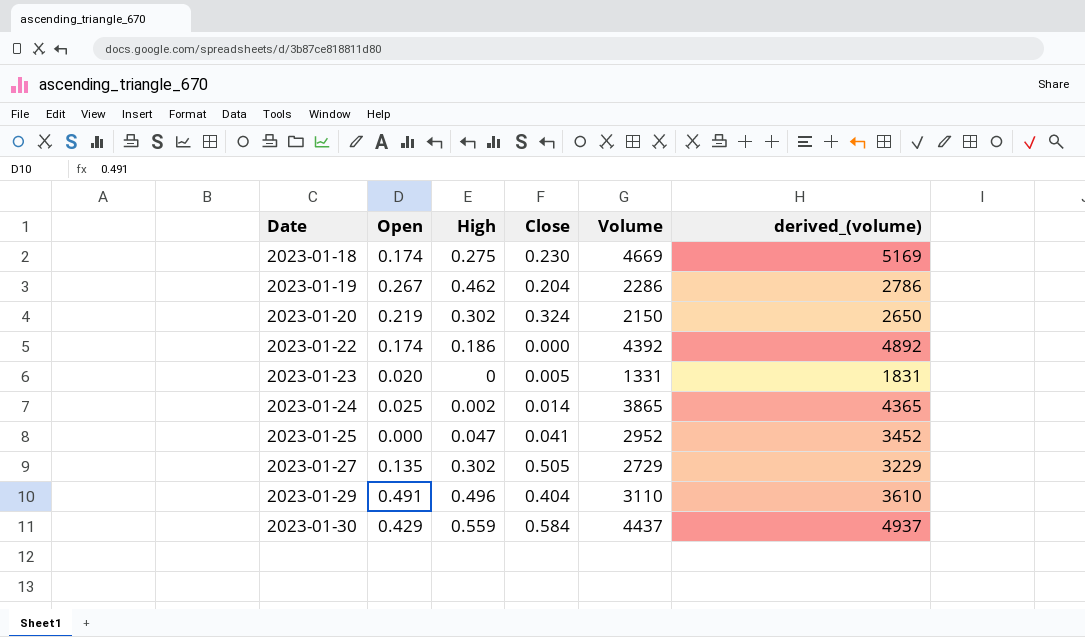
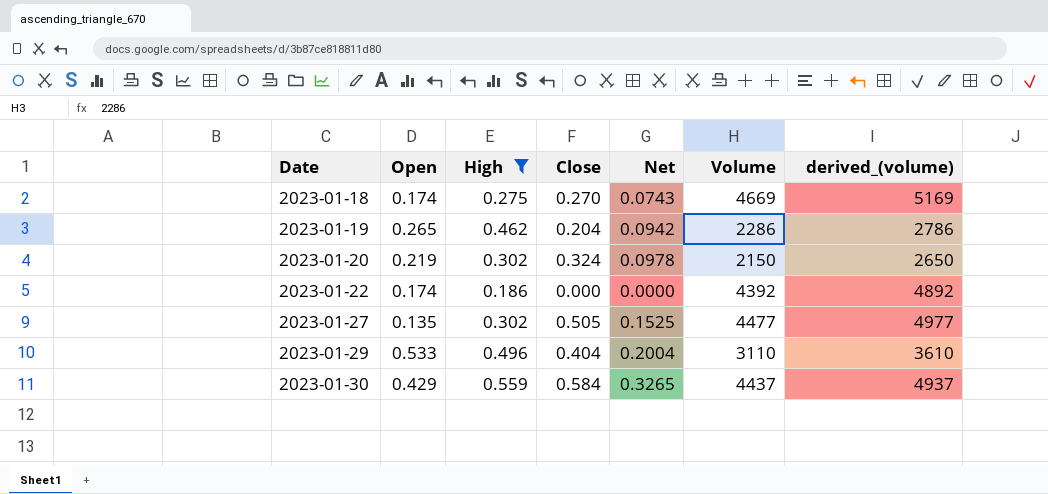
filter: none -> High >= 0.186
column Net | formula: none -> [High] * [Close]
2023-01-18 | Close: 0.230 -> 0.270
2023-01-19 | Open: 0.267 -> 0.265
2023-01-27 | Volume: 2729 -> 4477
2023-01-27 | derived_(volume): 3229 -> 4977
2023-01-29 | Open: 0.491 -> 0.533

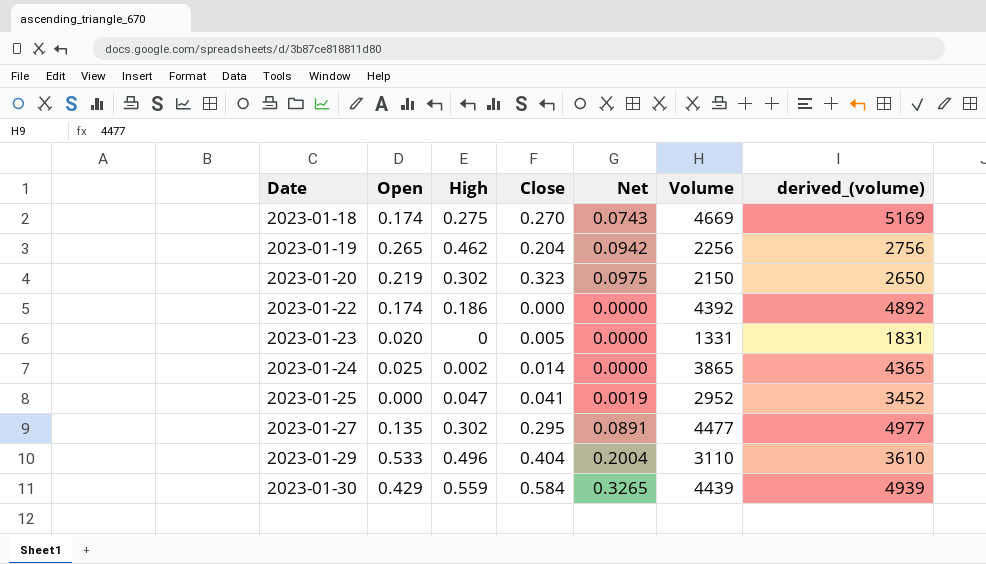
filter: High >= 0.186 -> none
2023-01-19 | Volume: 2286 -> 2256
2023-01-19 | derived_(volume): 2786 -> 2756
2023-01-20 | Close: 0.324 -> 0.323
2023-01-20 | Net: 0.0978 -> 0.0975
2023-01-27 | Close: 0.505 -> 0.295
2023-01-27 | Net: 0.1525 -> 0.0891
2023-01-30 | Volume: 4437 -> 4439
2023-01-30 | derived_(volume): 4937 -> 4939

